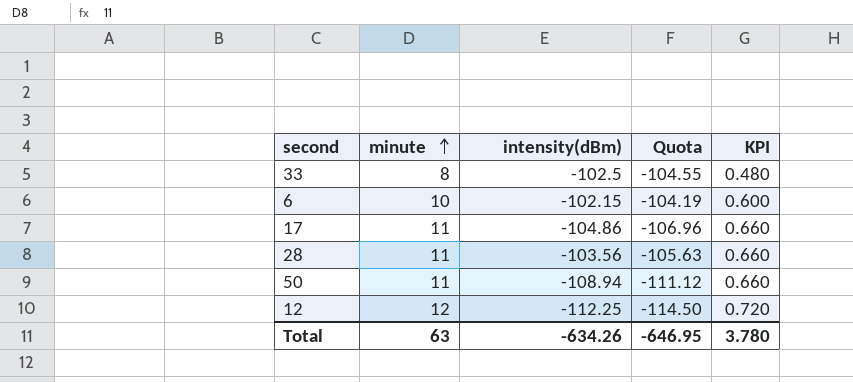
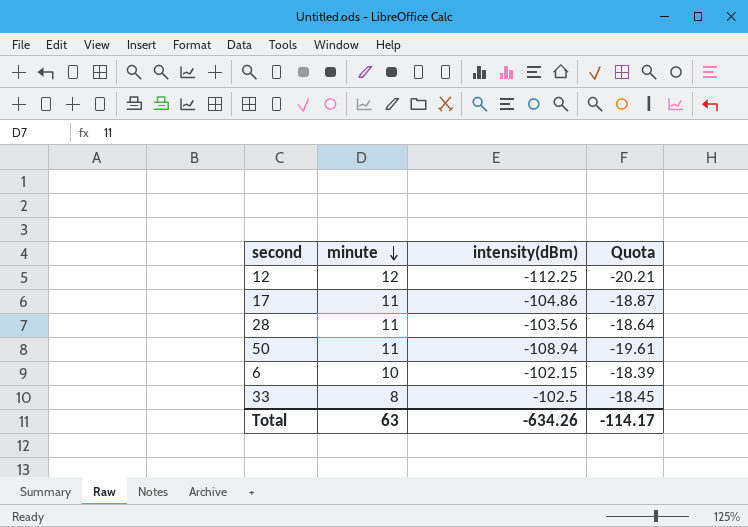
row order: minute ascending -> minute descending
column KPI | formula: [minute] * 0.06 -> none
column Quota | formula: [intensity(dBm)] * 1.02 -> [intensity(dBm)] * 0.18
Total | Quota: -646.95 -> -114.17

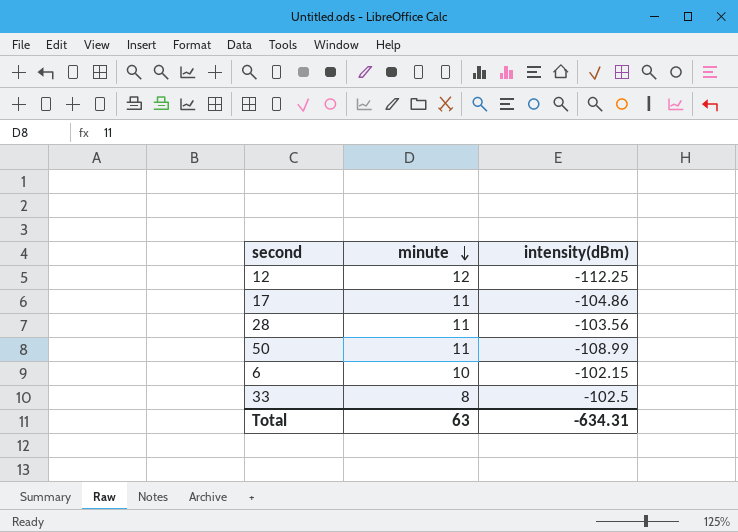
column Quota | formula: [intensity(dBm)] * 0.18 -> none
50 | intensity(dBm): -108.94 -> -108.99
Total | intensity(dBm): -634.26 -> -634.31

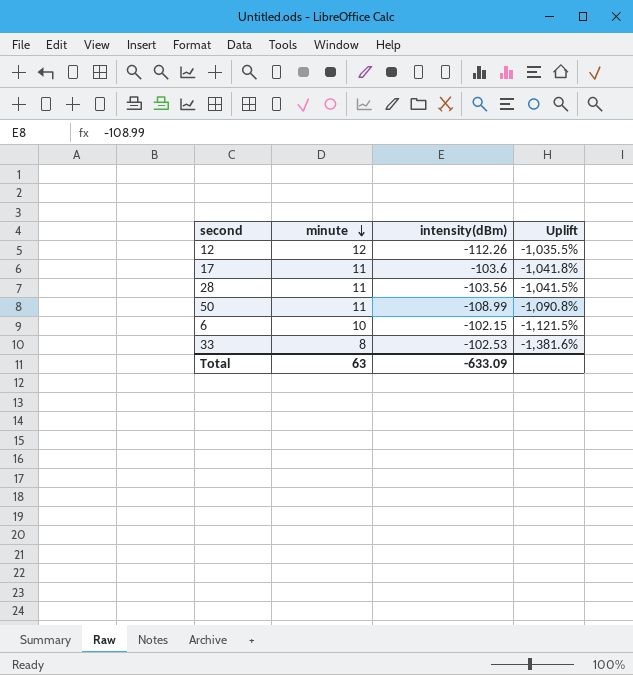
column Uplift | formula: none -> ([intensity(dBm)] - [minute]) / [minute]
12 | intensity(dBm): -112.25 -> -112.26
17 | intensity(dBm): -104.86 -> -103.6
33 | intensity(dBm): -102.5 -> -102.53
Total | intensity(dBm): -634.31 -> -633.09

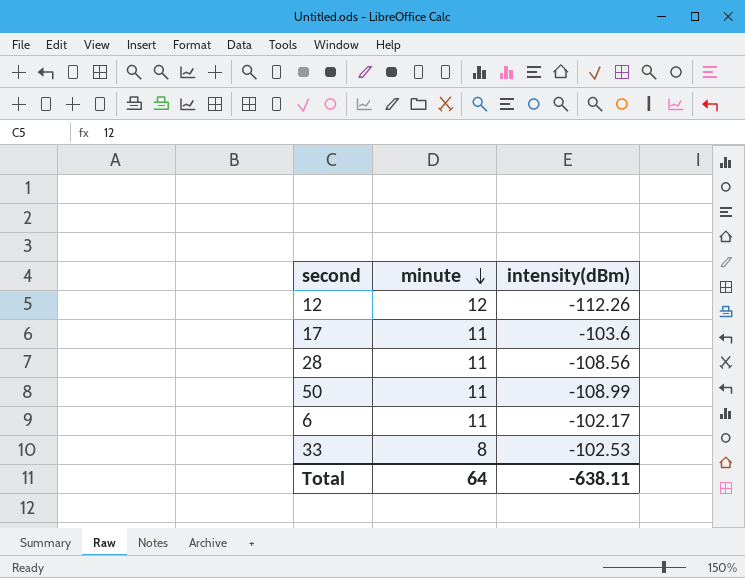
column Uplift | formula: ([intensity(dBm)] - [minute]) / [minute] -> none
28 | intensity(dBm): -103.56 -> -108.56
6 | minute: 10 -> 11
6 | intensity(dBm): -102.15 -> -102.17
Total | minute: 63 -> 64
Total | intensity(dBm): -633.09 -> -638.11

